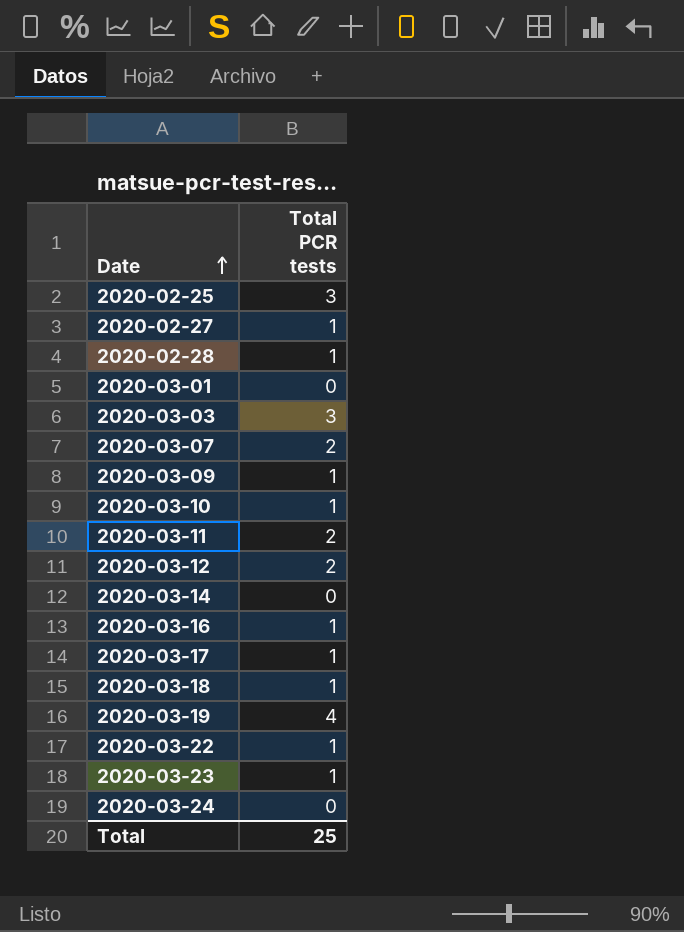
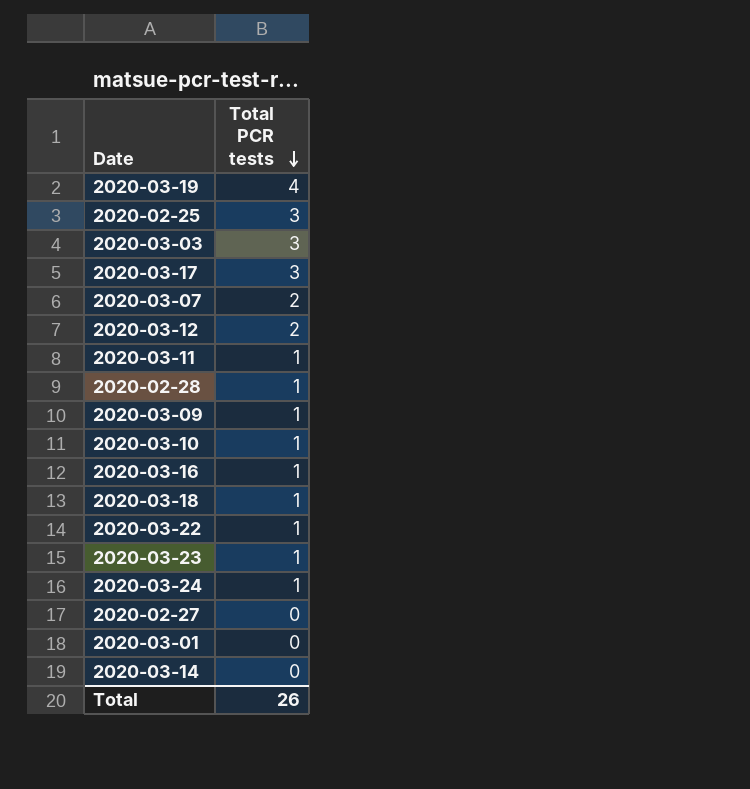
row order: Date ascending -> Total PCR tests descending
2020-03-17 | Total PCR tests: 1 -> 3
2020-03-11 | Total PCR tests: 2 -> 1
2020-03-24 | Total PCR tests: 0 -> 1
2020-02-27 | Total PCR tests: 1 -> 0
Total | Total PCR tests: 25 -> 26

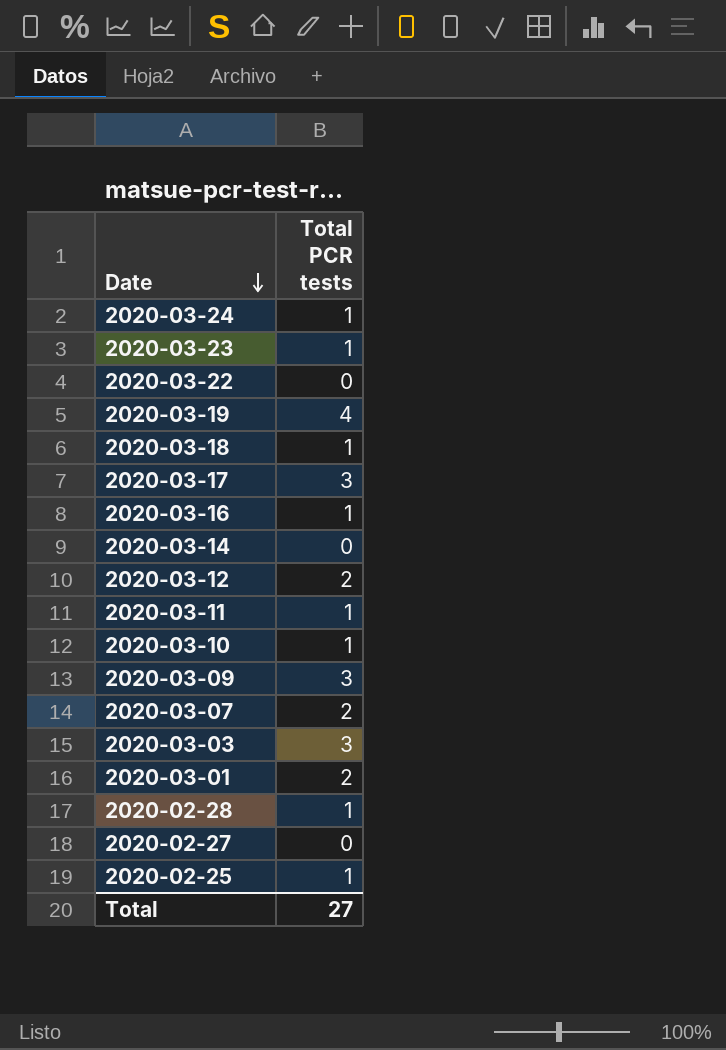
row order: Total PCR tests descending -> Date descending
2020-03-22 | Total PCR tests: 1 -> 0
2020-03-09 | Total PCR tests: 1 -> 3
2020-03-01 | Total PCR tests: 0 -> 2
2020-02-25 | Total PCR tests: 3 -> 1
Total | Total PCR tests: 26 -> 27

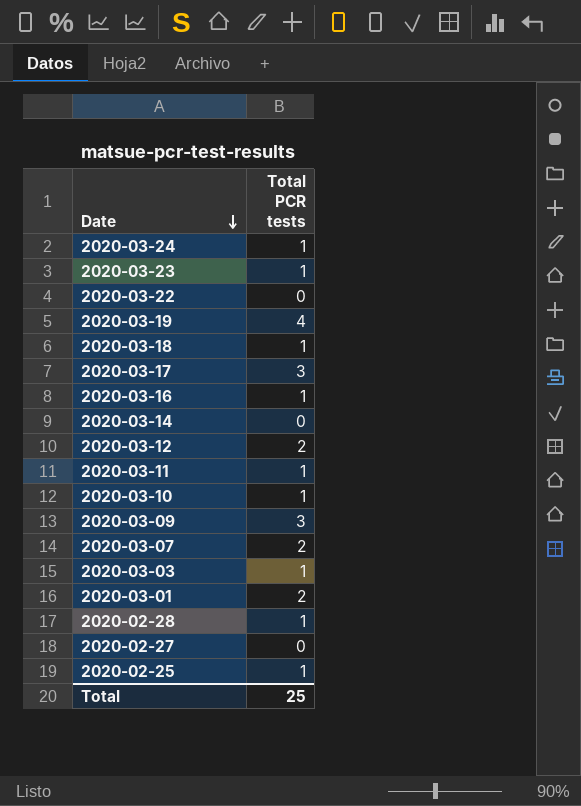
2020-03-03 | Total PCR tests: 3 -> 1
Total | Total PCR tests: 27 -> 25

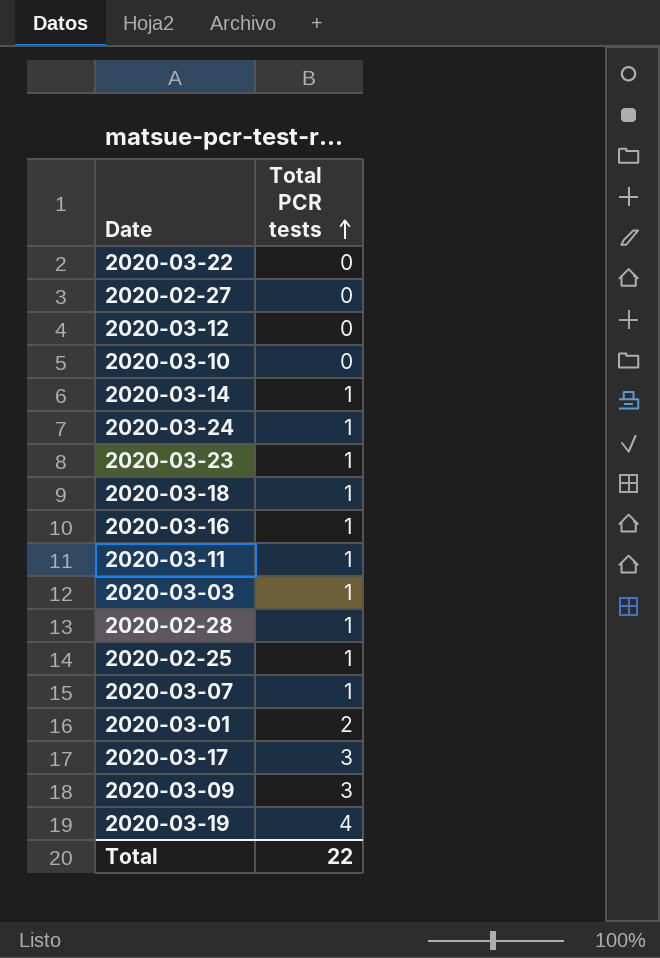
row order: Date descending -> Total PCR tests ascending
2020-03-12 | Total PCR tests: 2 -> 0
2020-03-10 | Total PCR tests: 1 -> 0
2020-03-14 | Total PCR tests: 0 -> 1
2020-03-07 | Total PCR tests: 2 -> 1
Total | Total PCR tests: 25 -> 22

